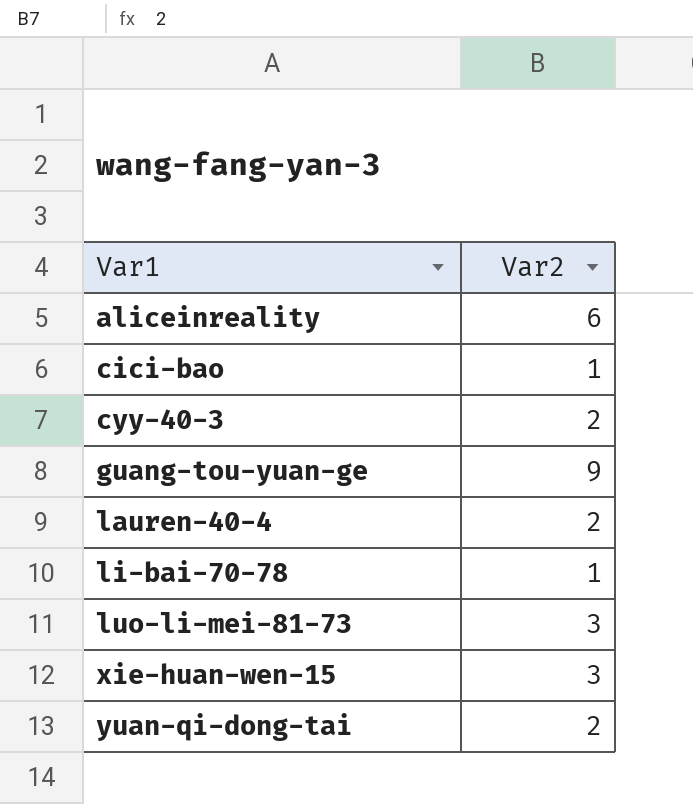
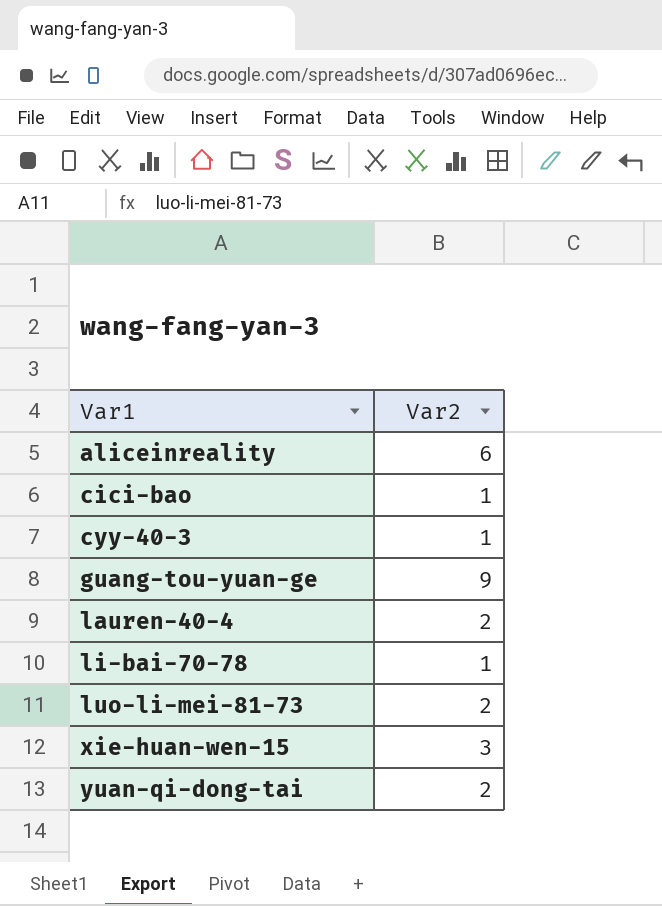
cyy-40-3 | Var2: 2 -> 1
luo-li-mei-81-73 | Var2: 3 -> 2

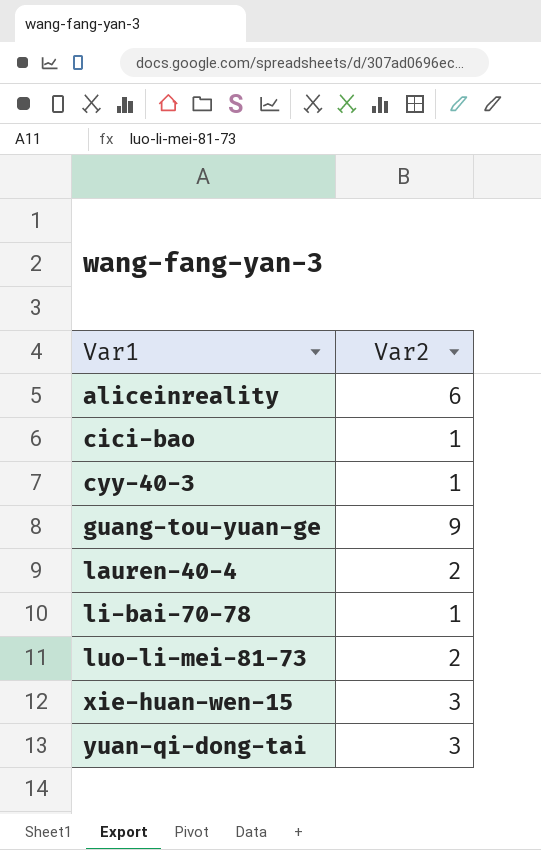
yuan-qi-dong-tai | Var2: 2 -> 3

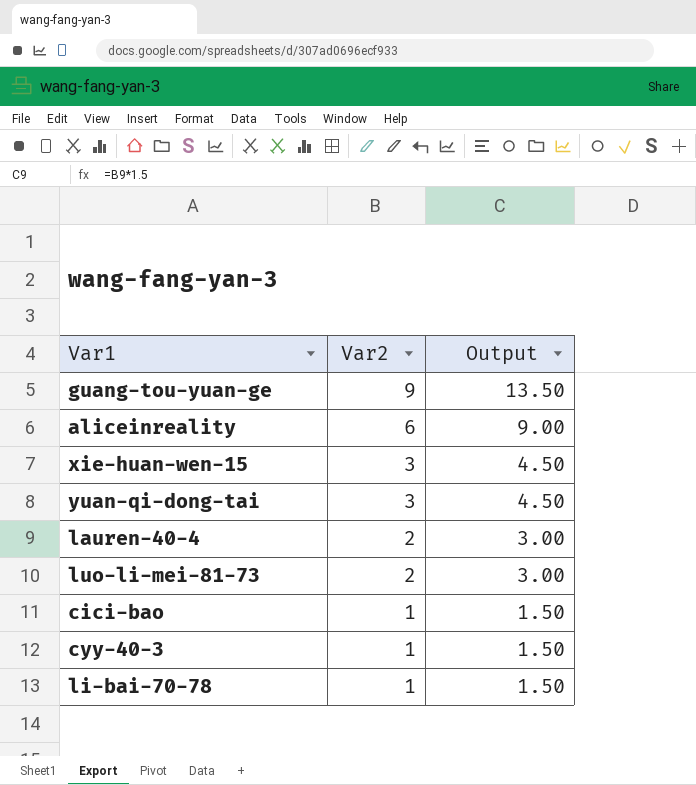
row order: Var1 ascending -> Var2 descending
column Output | formula: none -> [Var2] * 1.5

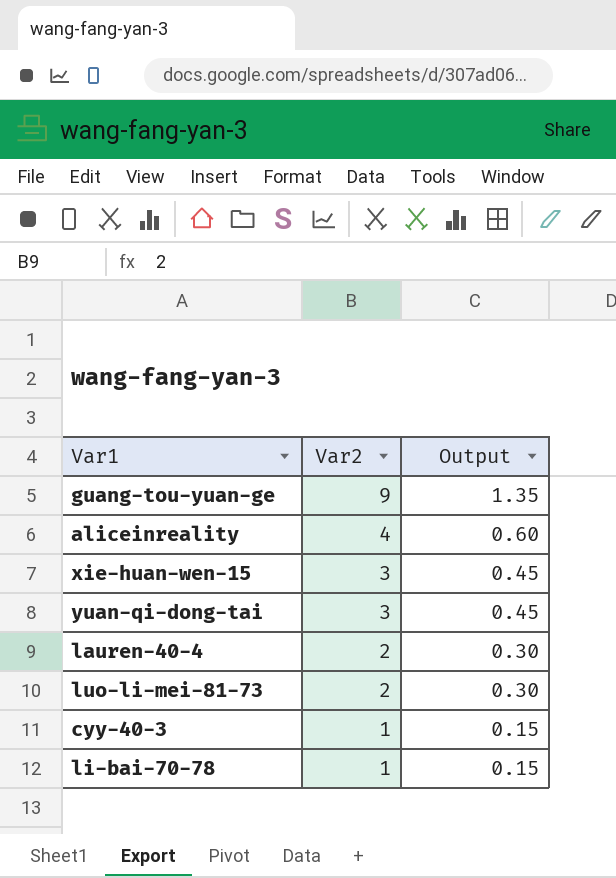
column Output | formula: [Var2] * 1.5 -> [Var2] * 0.15
row cici-bao: 1 | 1.50 -> none
aliceinreality | Var2: 6 -> 4

